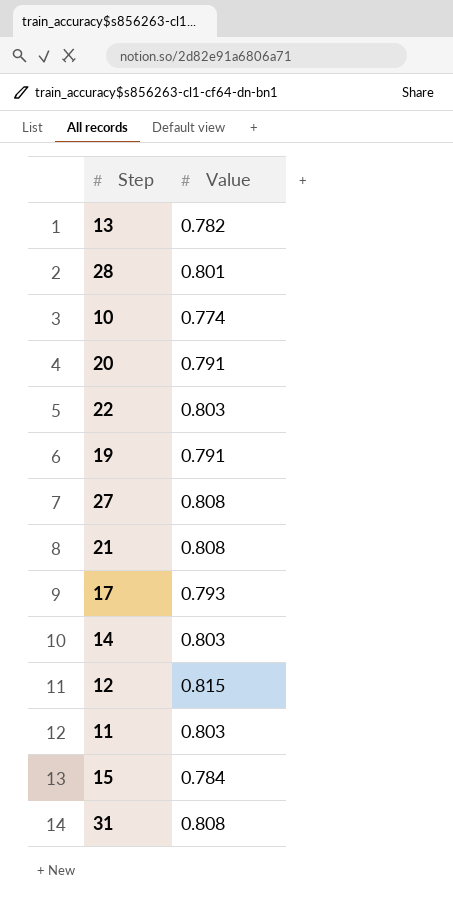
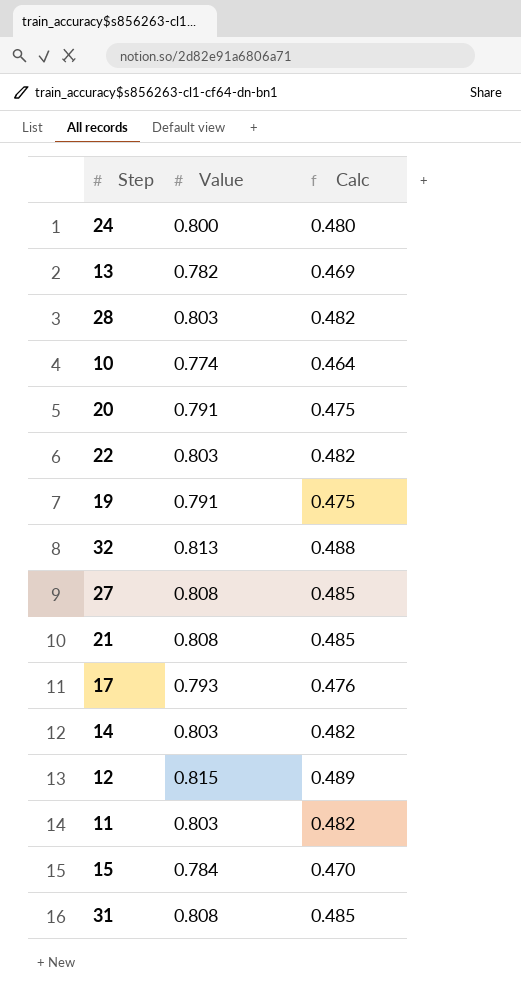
column Calc | formula: none -> [Value] * 0.6
row 24: none -> 0.800 | 0.480
28 | Value: 0.801 -> 0.803
row 32: none -> 0.813 | 0.488

